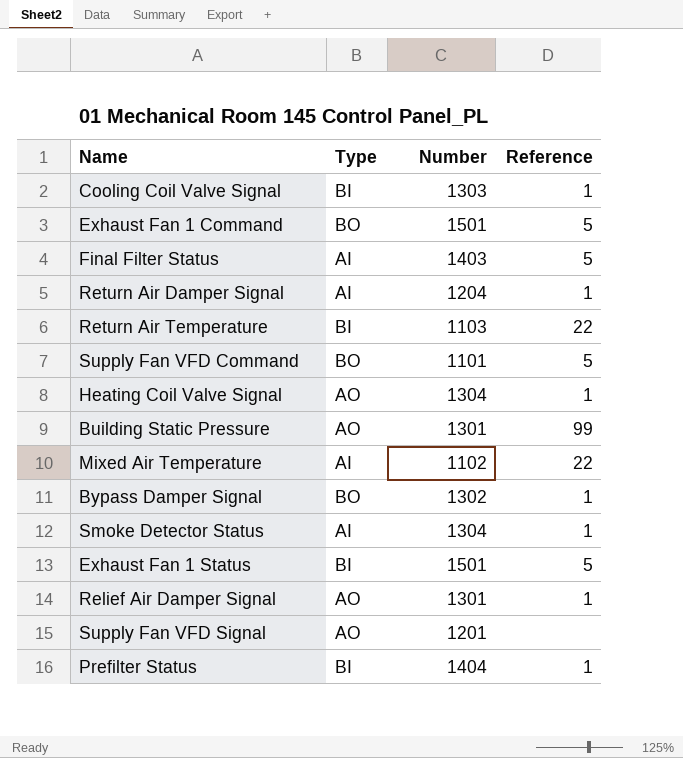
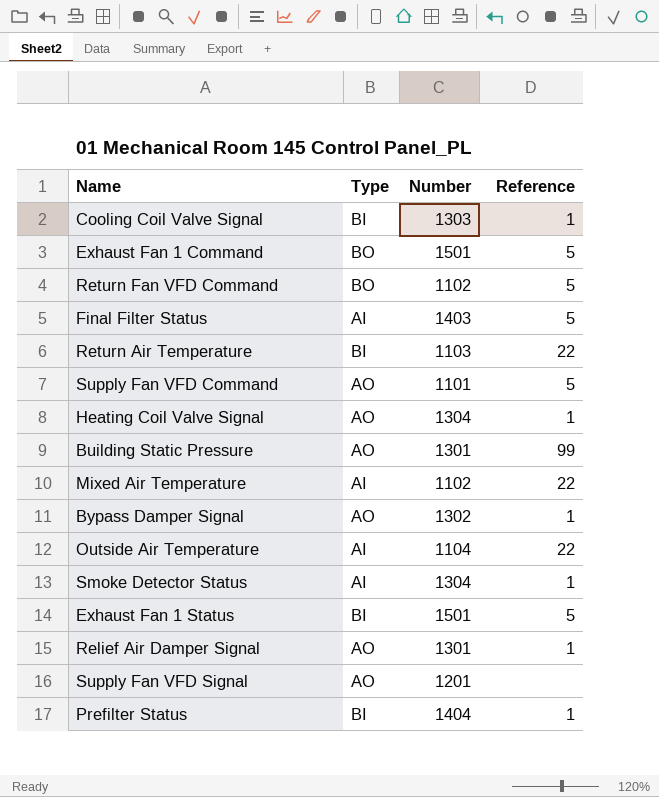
row Return Air Damper Signal: AI | 1204 | 1 -> none
row Return Fan VFD Command: none -> BO | 1102 | 5
Supply Fan VFD Command | Type: BO -> AO
Bypass Damper Signal | Type: BO -> AO
row Outside Air Temperature: none -> AI | 1104 | 22

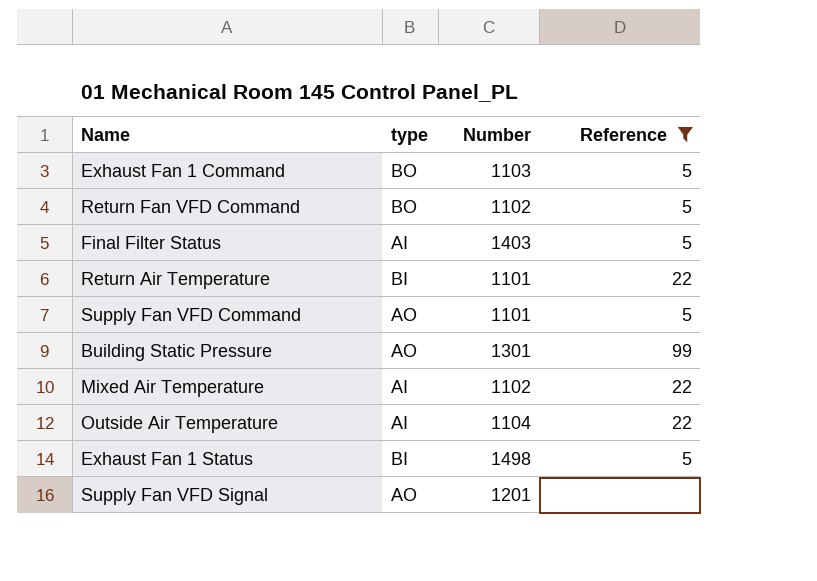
filter: none -> Reference != 1
column name: Type -> type
Exhaust Fan 1 Command | Number: 1501 -> 1103
Return Air Temperature | Number: 1103 -> 1101
Exhaust Fan 1 Status | Number: 1501 -> 1498

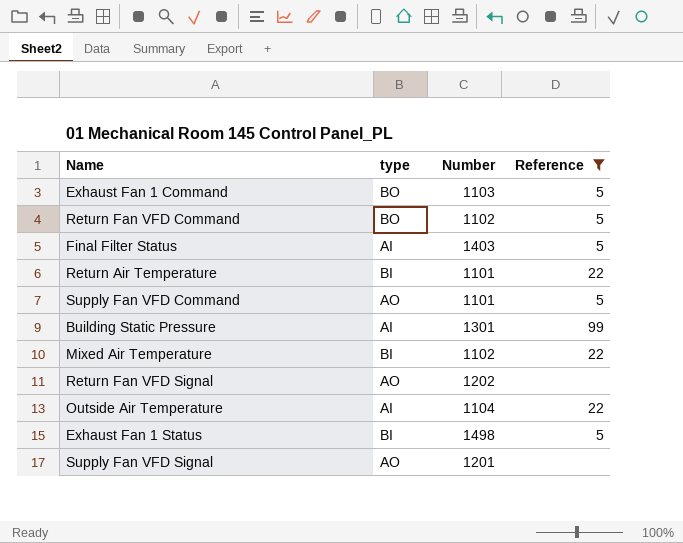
Building Static Pressure | type: AO -> AI
Mixed Air Temperature | type: AI -> BI
row Return Fan VFD Signal: none -> AO | 1202 | none

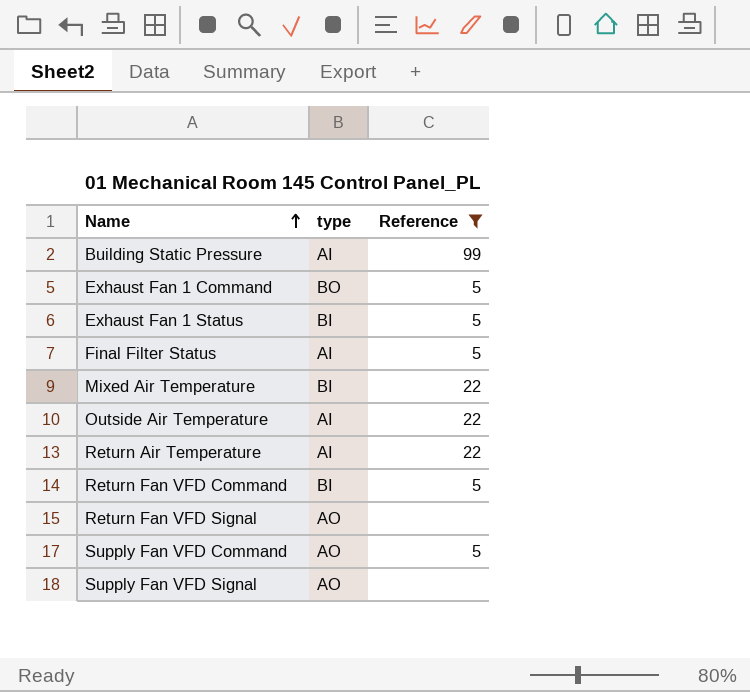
row order: none -> Name ascending
column Number | position: 3 -> none
Return Air Temperature | type: BI -> AI
Return Fan VFD Command | type: BO -> BI

